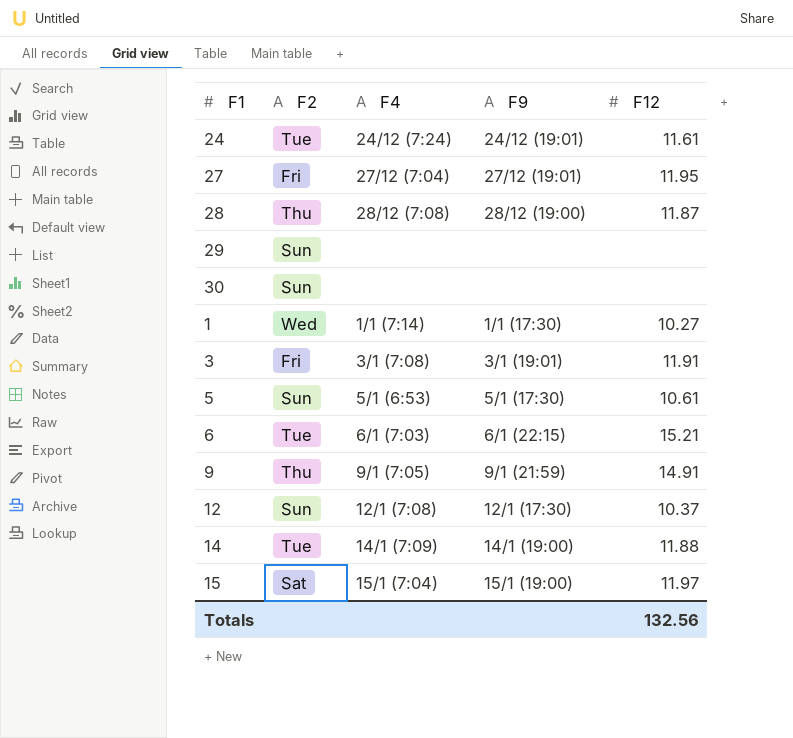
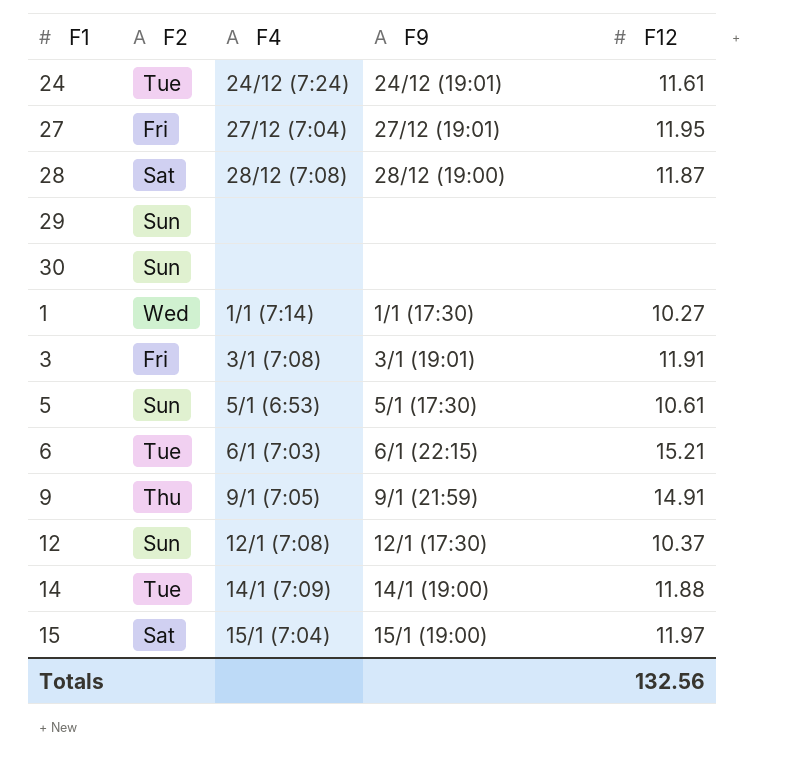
28 | F2: Thu -> Sat

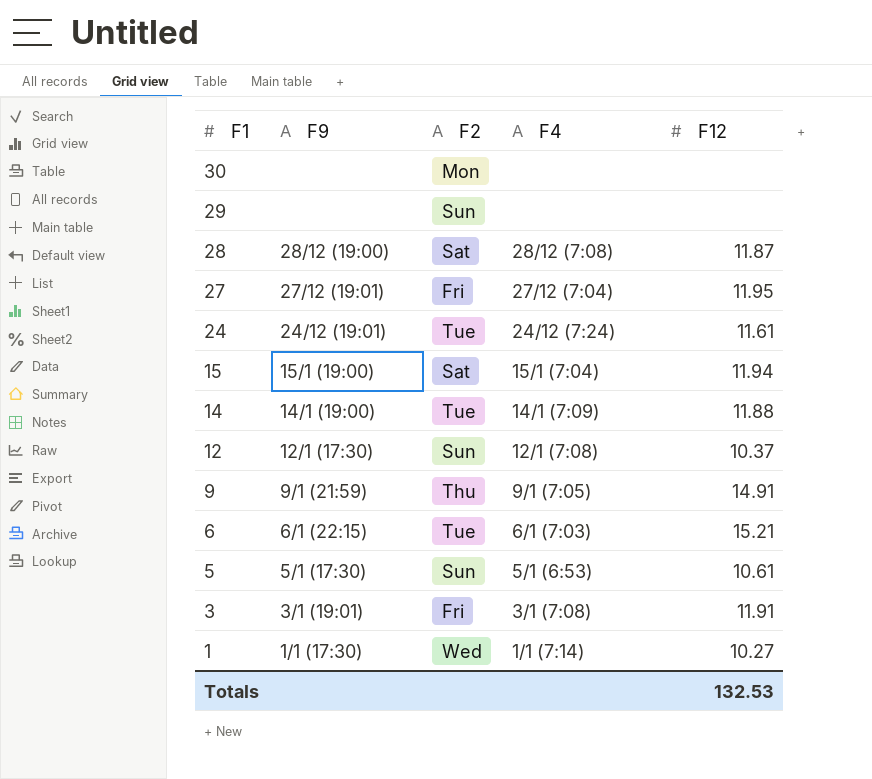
row order: none -> F1 descending
column F9 | position: 4 -> 2
30 | F2: Sun -> Mon
15 | F12: 11.97 -> 11.94
Totals | F12: 132.56 -> 132.53

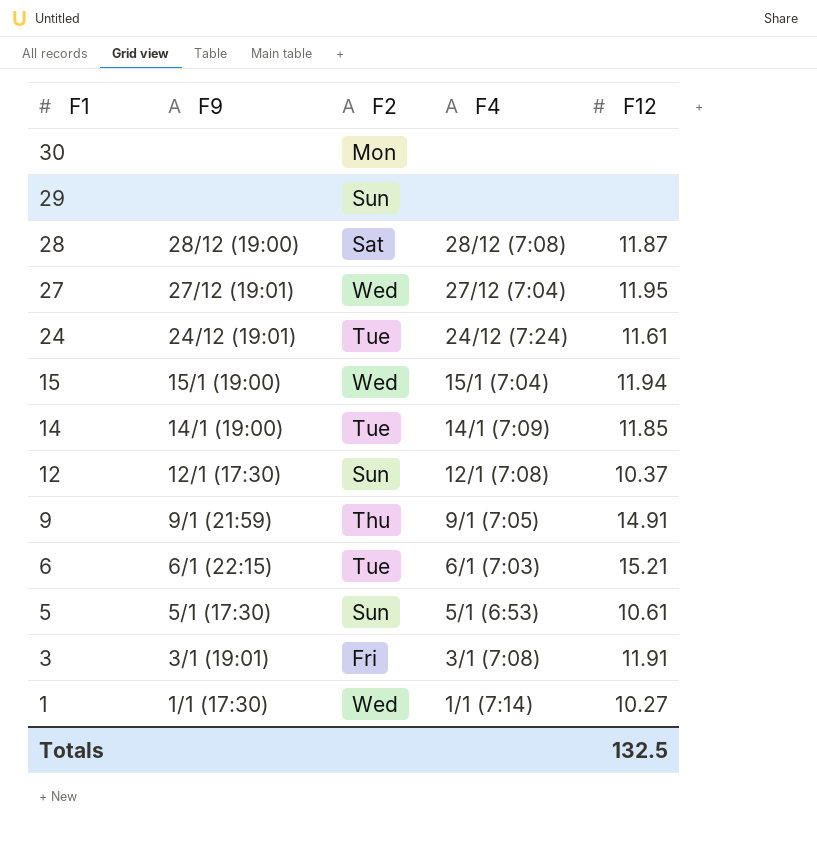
27 | F2: Fri -> Wed
15 | F2: Sat -> Wed
14 | F12: 11.88 -> 11.85
Totals | F12: 132.53 -> 132.5

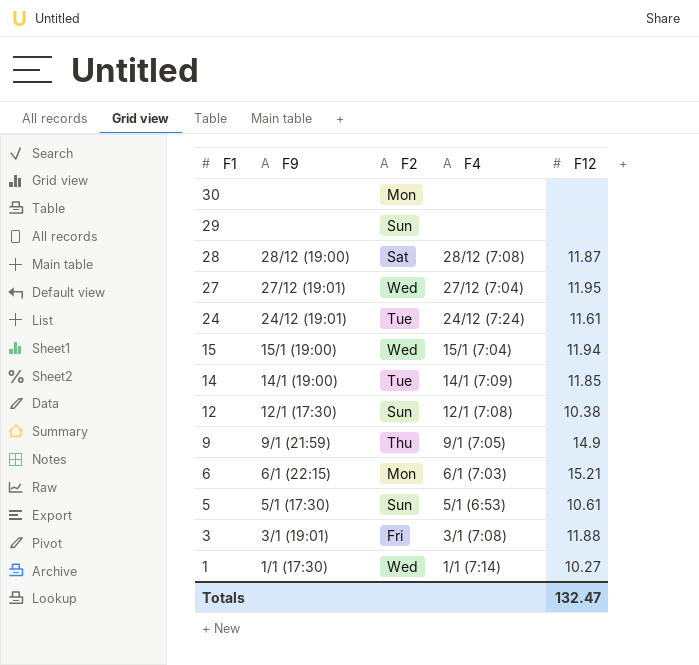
12 | F12: 10.37 -> 10.38
9 | F12: 14.91 -> 14.9
6 | F2: Tue -> Mon
3 | F12: 11.91 -> 11.88
Totals | F12: 132.5 -> 132.47

